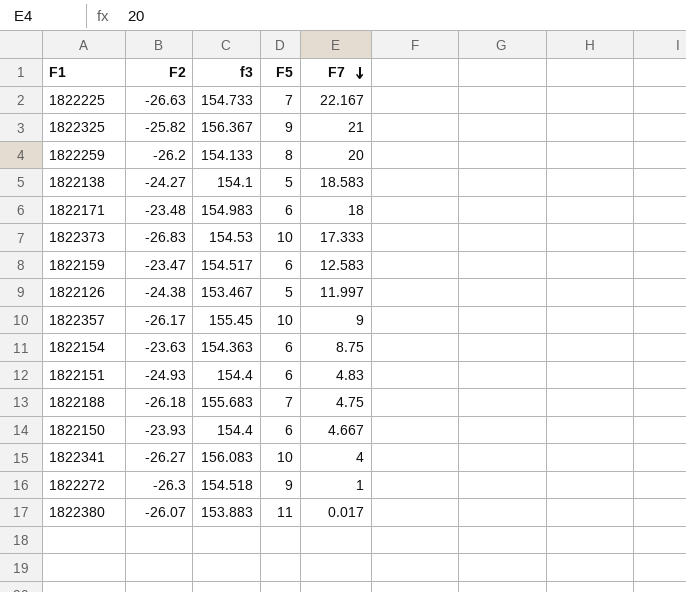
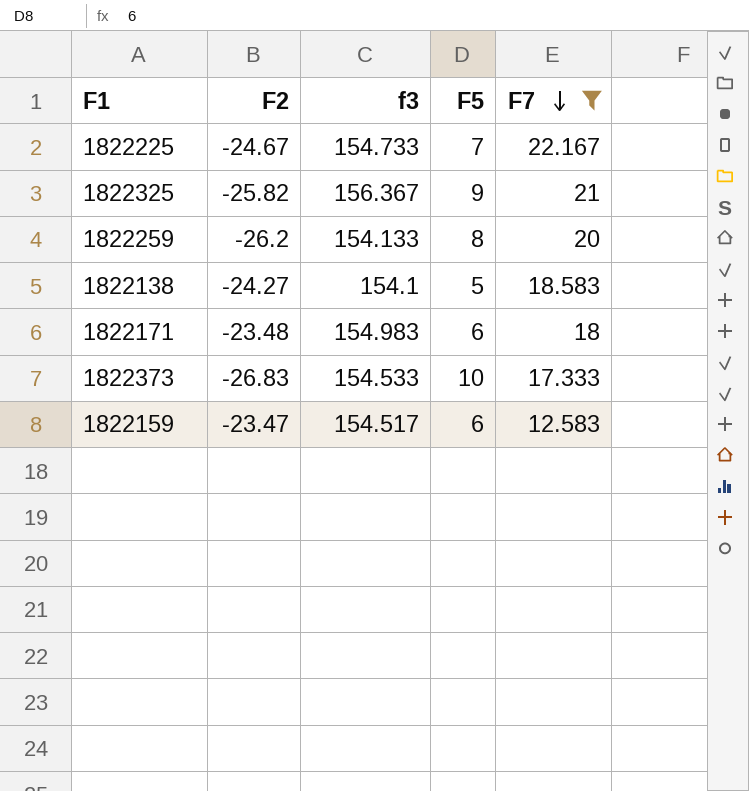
filter: none -> F7 >= 12.583
1822225 | F2: -26.63 -> -24.67
1822373 | f3: 154.53 -> 154.533

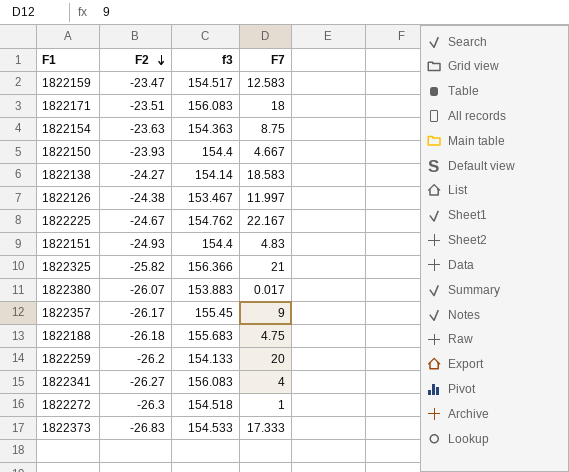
filter: F7 >= 12.583 -> none
row order: F7 descending -> F2 descending
column F5 | position: 4 -> none
1822171 | F2: -23.48 -> -23.51
1822171 | f3: 154.983 -> 156.083
1822138 | f3: 154.1 -> 154.14
1822225 | f3: 154.733 -> 154.762
1822325 | f3: 156.367 -> 156.366

